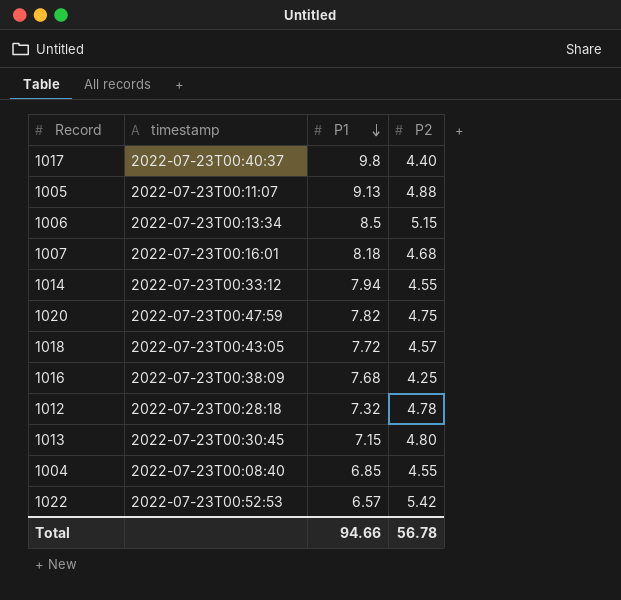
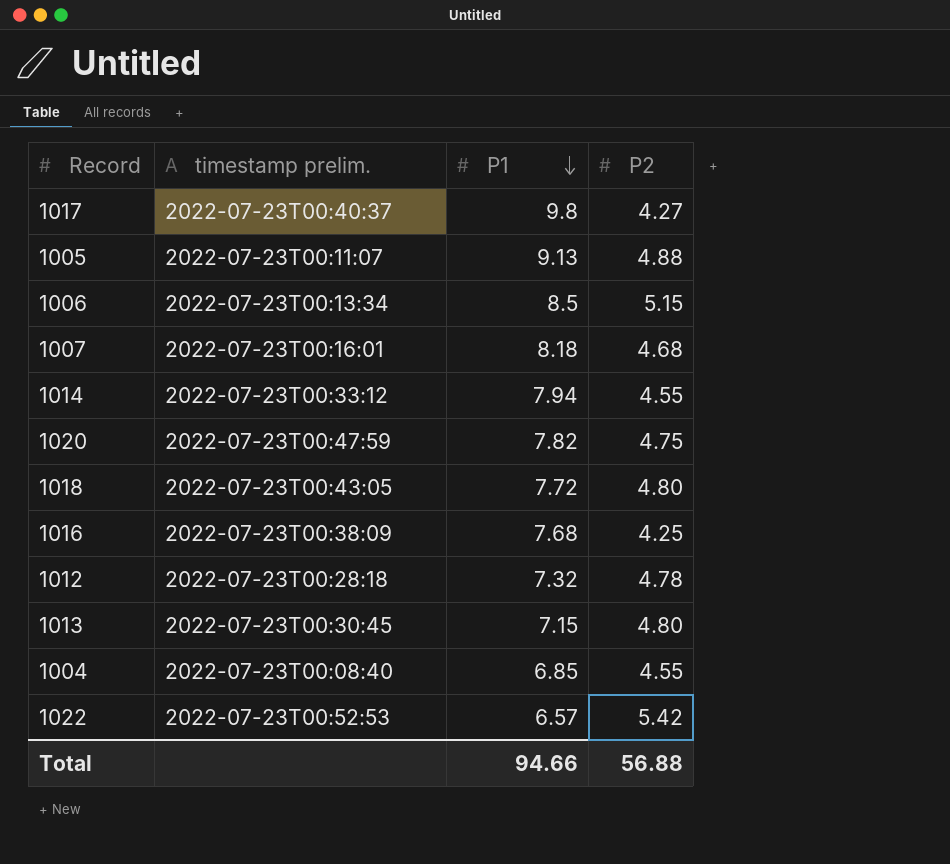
column name: timestamp -> timestamp prelim.
1017 | P2: 4.40 -> 4.27
1018 | P2: 4.57 -> 4.80
Total | P2: 56.78 -> 56.88

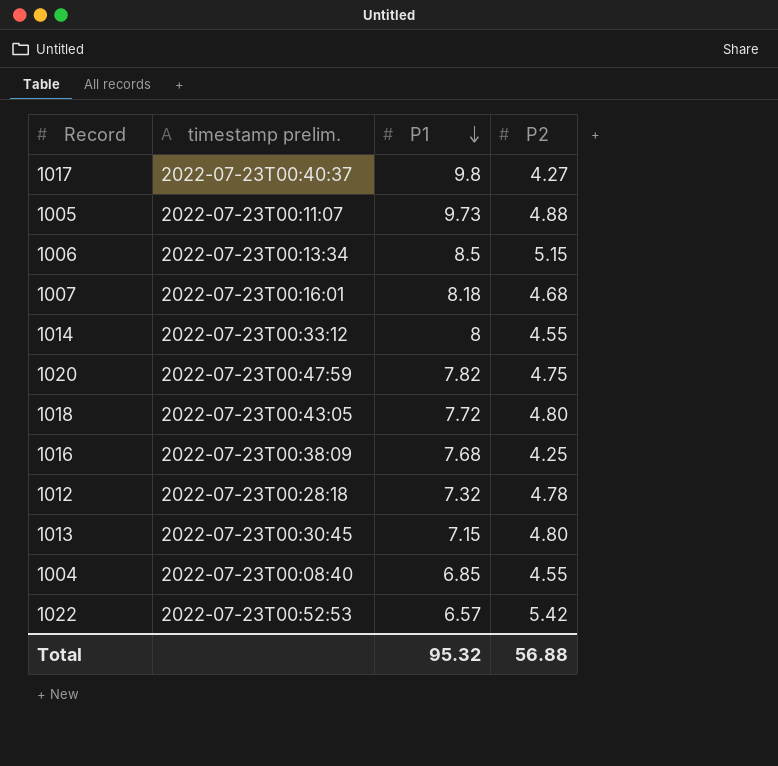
1005 | P1: 9.13 -> 9.73
1014 | P1: 7.94 -> 8
Total | P1: 94.66 -> 95.32

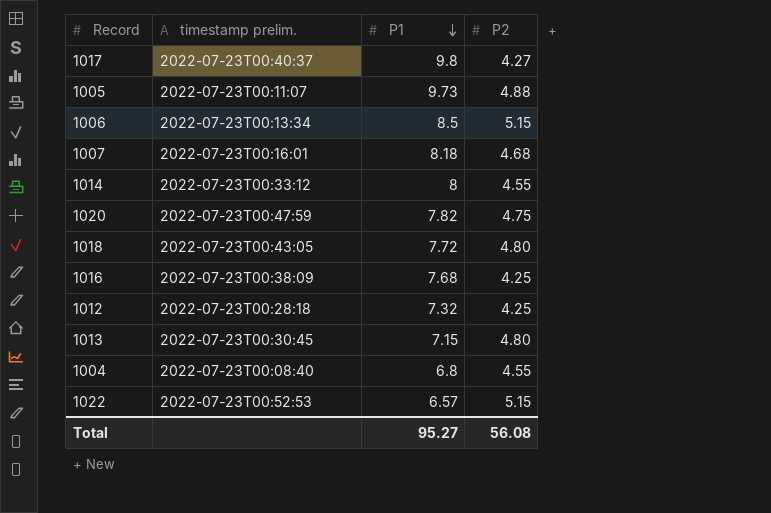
1012 | P2: 4.78 -> 4.25
1004 | P1: 6.85 -> 6.8
1022 | P2: 5.42 -> 5.15
Total | P1: 95.32 -> 95.27
Total | P2: 56.88 -> 56.08

